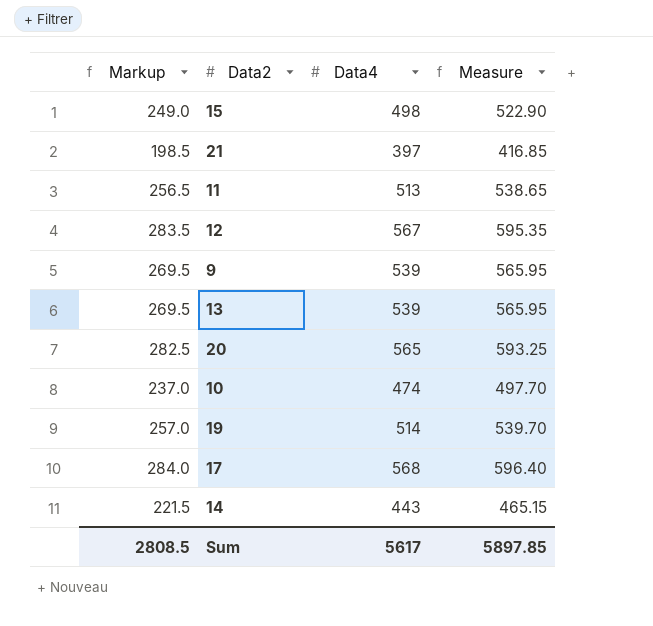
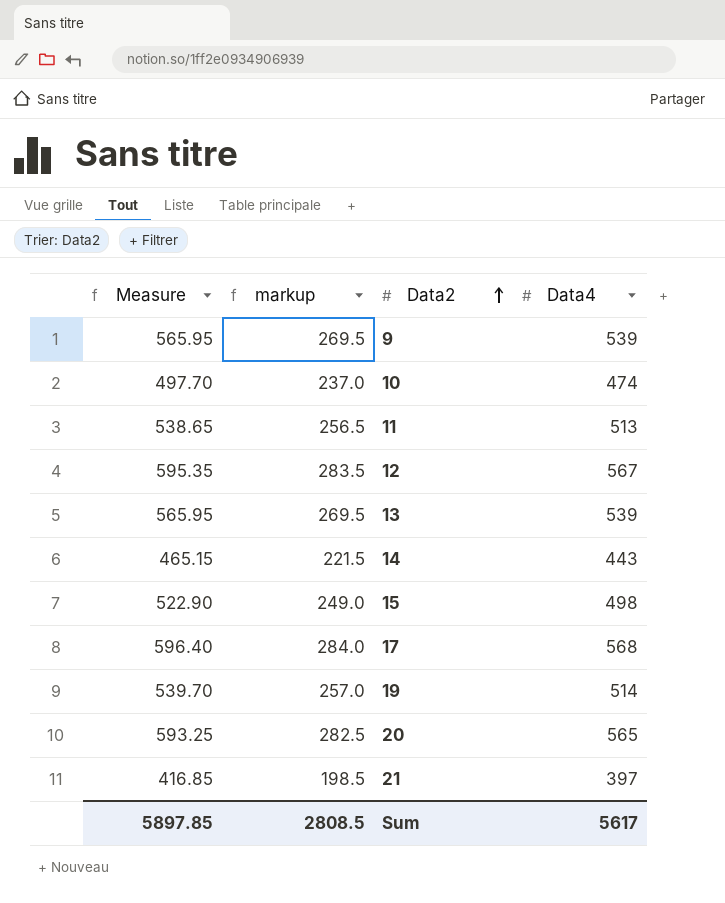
row order: none -> Data2 ascending
column Measure | position: 4 -> 1
column name: Markup -> markup

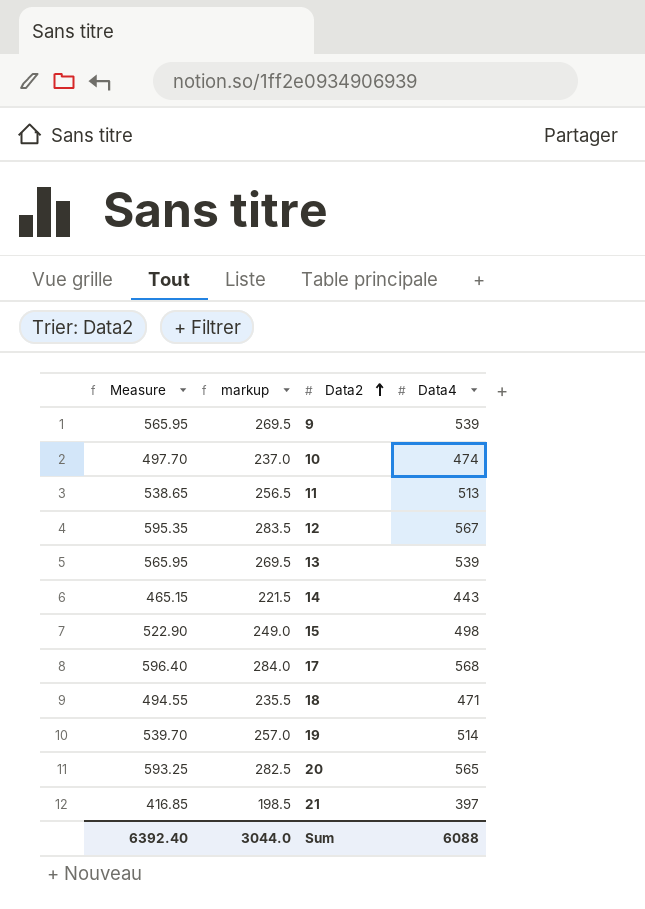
row 18: none -> 494.55 | 235.5 | 471
Sum | Measure: 5897.85 -> 6392.40
Sum | markup: 2808.5 -> 3044.0
Sum | Data4: 5617 -> 6088

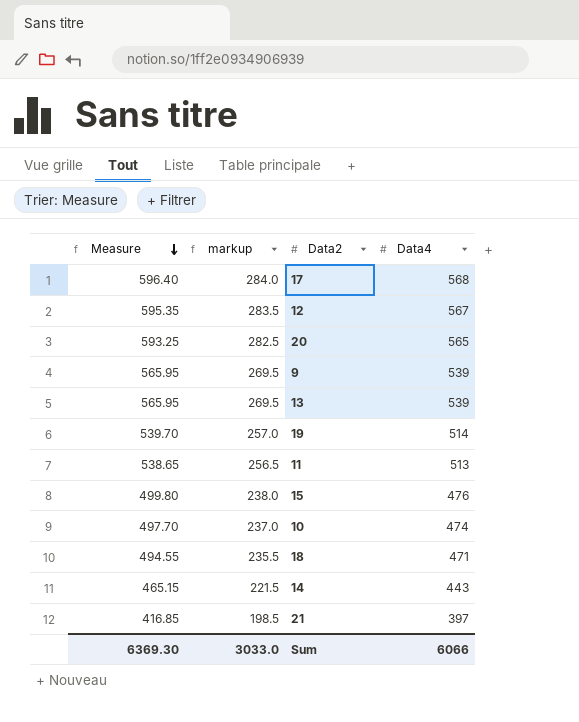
row order: Data2 ascending -> Measure descending
15 | Measure: 522.90 -> 499.80
15 | markup: 249.0 -> 238.0
15 | Data4: 498 -> 476
Sum | Measure: 6392.40 -> 6369.30
Sum | markup: 3044.0 -> 3033.0
Sum | Data4: 6088 -> 6066

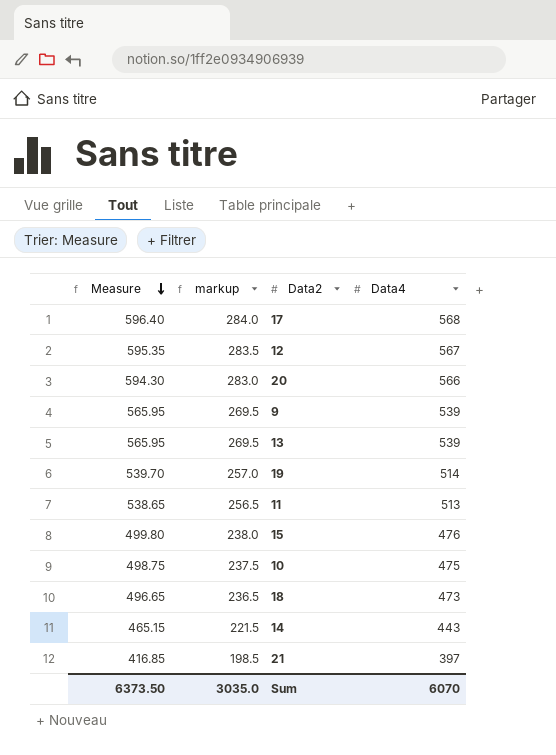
20 | Measure: 593.25 -> 594.30
20 | markup: 282.5 -> 283.0
20 | Data4: 565 -> 566
10 | Measure: 497.70 -> 498.75
10 | markup: 237.0 -> 237.5
10 | Data4: 474 -> 475
18 | Measure: 494.55 -> 496.65
18 | markup: 235.5 -> 236.5
18 | Data4: 471 -> 473
Sum | Measure: 6369.30 -> 6373.50
Sum | markup: 3033.0 -> 3035.0
Sum | Data4: 6066 -> 6070

